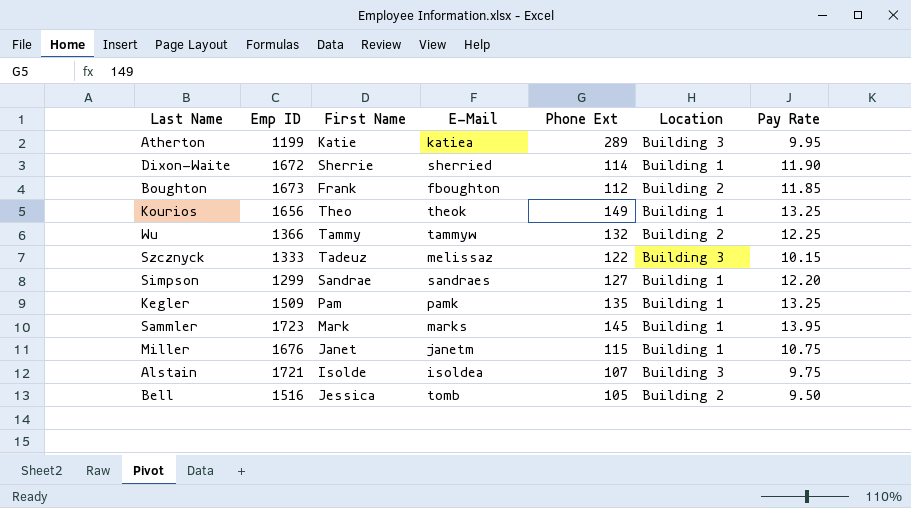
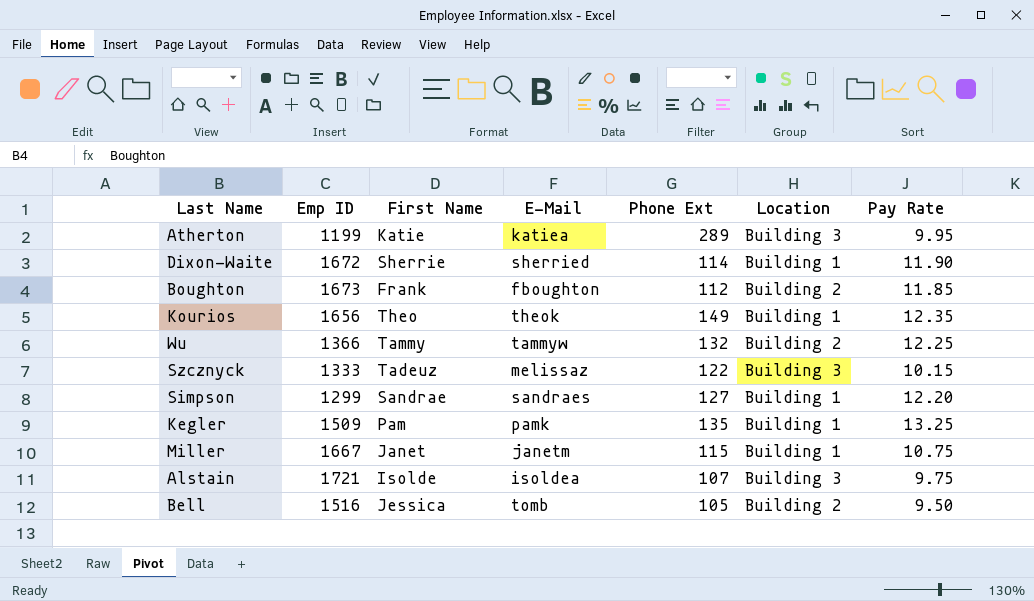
row Sammler: 1723 | Mark | marks | 145 | Building 1 | 13.95 -> none
Kourios | Pay Rate: 13.25 -> 12.35
Miller | Emp ID: 1676 -> 1667

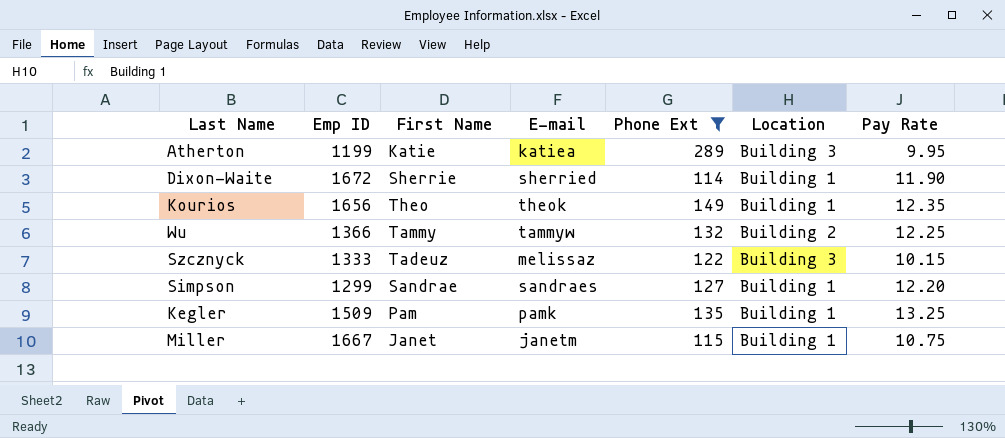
filter: none -> Phone Ext >= 114
column name: E-Mail -> E-mail

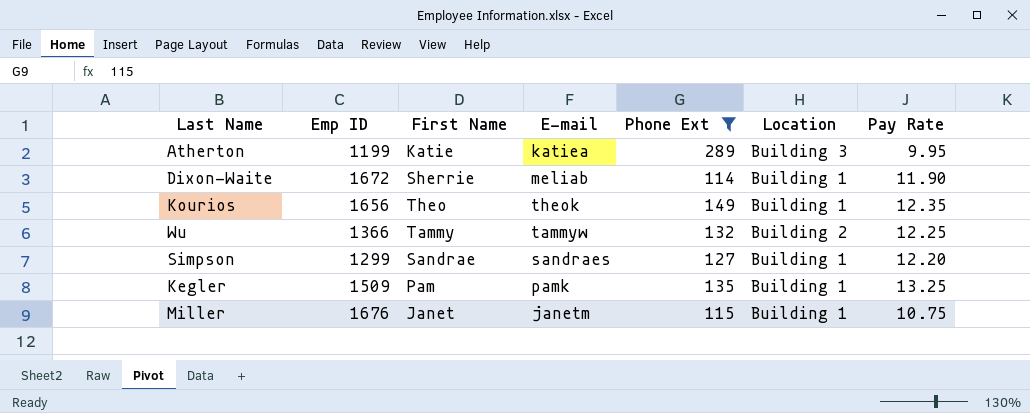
row Szcznyck: 1333 | Tadeuz | melissaz | 122 | Building 3 | 10.15 -> none
Dixon-Waite | E-mail: sherried -> meliab
Miller | Emp ID: 1667 -> 1676

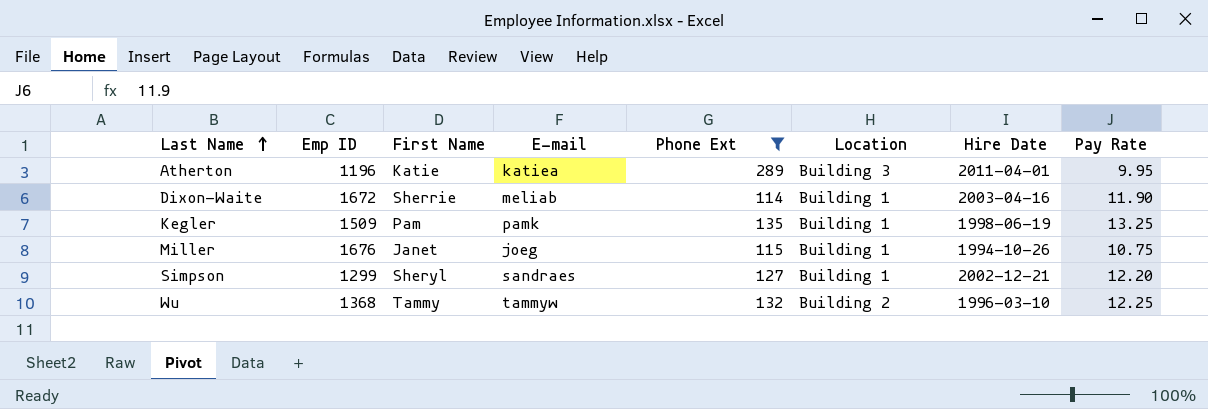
row order: none -> Last Name ascending
column Hire Date | position: none -> 7
row Kourios: 1656 | Theo | theok | 149 | Building 1 | 12.35 -> none
Atherton | Emp ID: 1199 -> 1196
Miller | E-mail: janetm -> joeg
Simpson | First Name: Sandrae -> Sheryl
Wu | Emp ID: 1366 -> 1368

